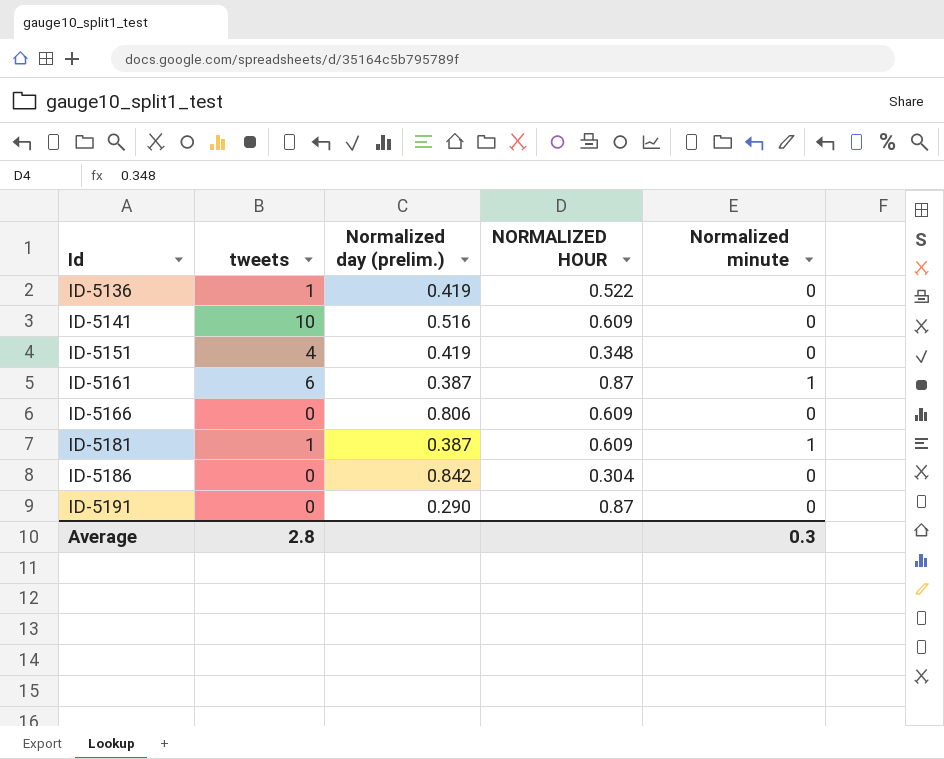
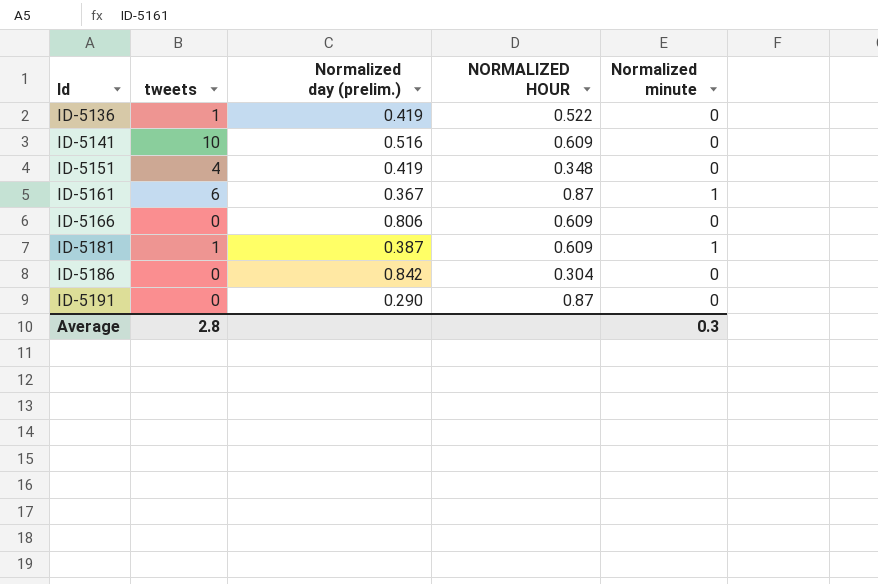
ID-5161 | Normalized day (prelim.): 0.387 -> 0.367

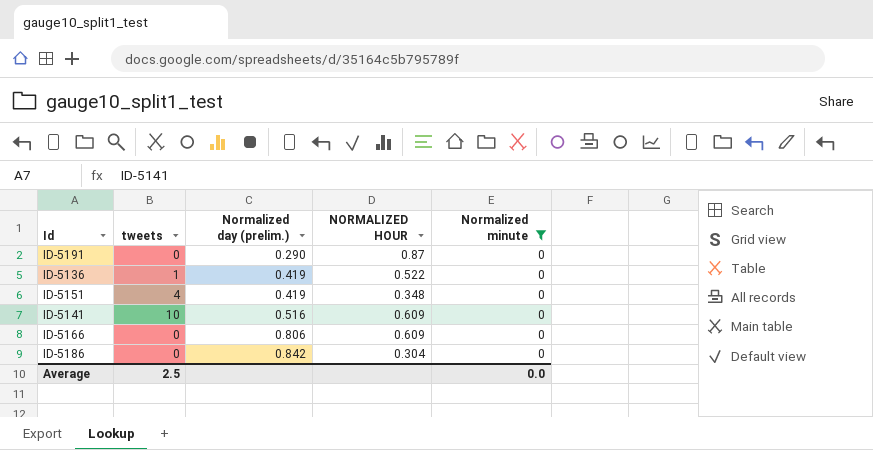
filter: none -> Normalized minute = 0
row order: Id ascending -> Normalized day (prelim.) ascending
Average | tweets: 2.8 -> 2.5
Average | Normalized minute: 0.3 -> 0.0

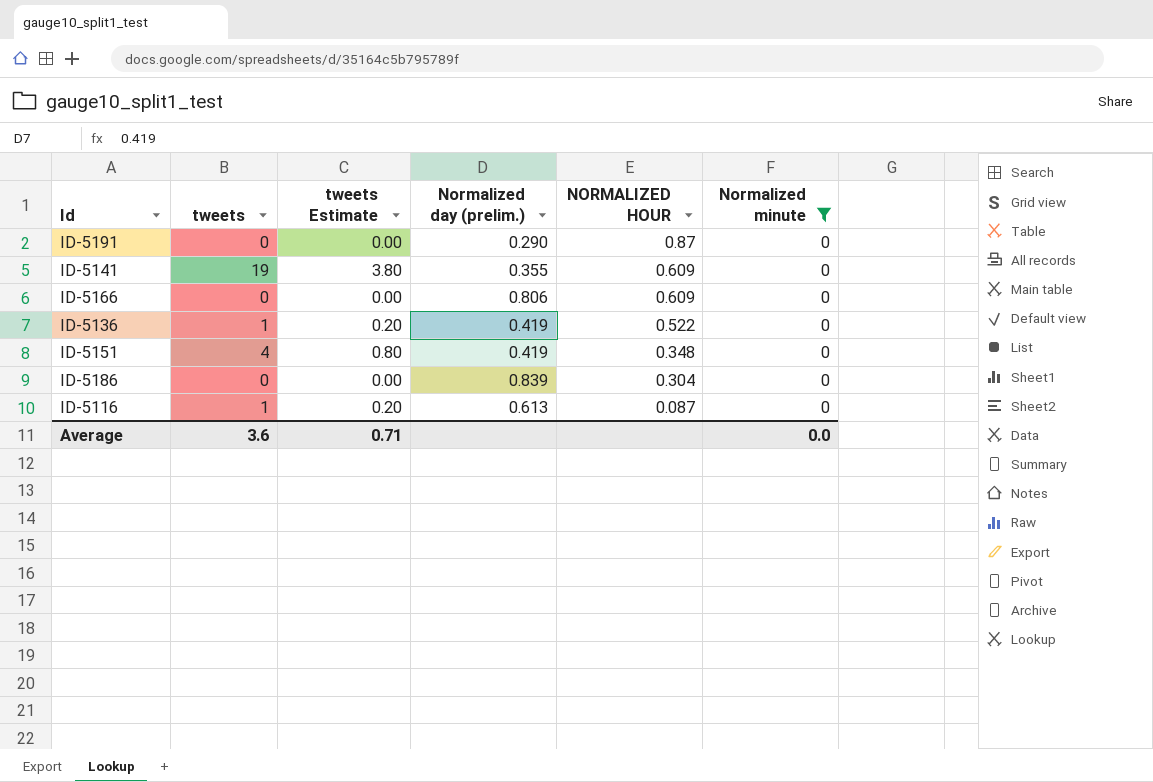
row order: Normalized day (prelim.) ascending -> NORMALIZED HOUR descending
column tweets Estimate | formula: none -> [tweets] * 0.2
ID-5141 | tweets: 10 -> 19
ID-5141 | Normalized day (prelim.): 0.516 -> 0.355
ID-5186 | Normalized day (prelim.): 0.842 -> 0.839
row ID-5116: none -> 1 | 0.20 | 0.613 | 0.087 | 0
Average | tweets: 2.5 -> 3.6

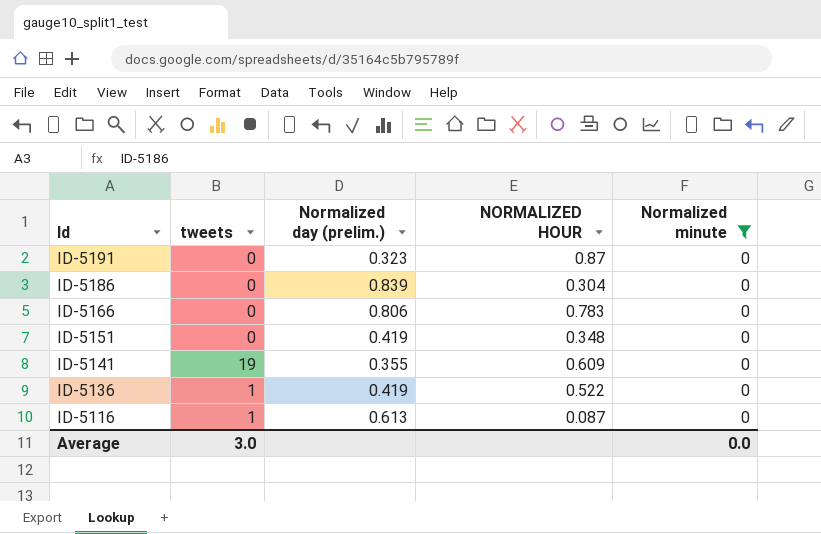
row order: NORMALIZED HOUR descending -> Id descending
column tweets Estimate | formula: [tweets] * 0.2 -> none
ID-5191 | Normalized day (prelim.): 0.290 -> 0.323
ID-5166 | NORMALIZED HOUR: 0.609 -> 0.783
ID-5151 | tweets: 4 -> 0
Average | tweets: 3.6 -> 3.0

